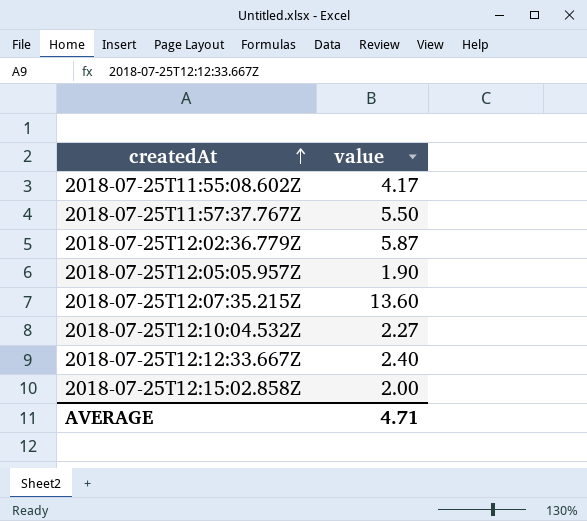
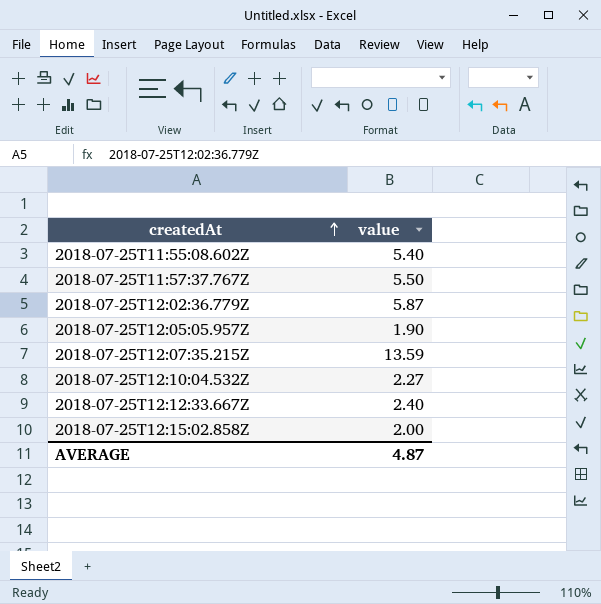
2018-07-25T11:55:08.602Z | value: 4.17 -> 5.40
2018-07-25T12:07:35.215Z | value: 13.60 -> 13.59
AVERAGE | value: 4.71 -> 4.87

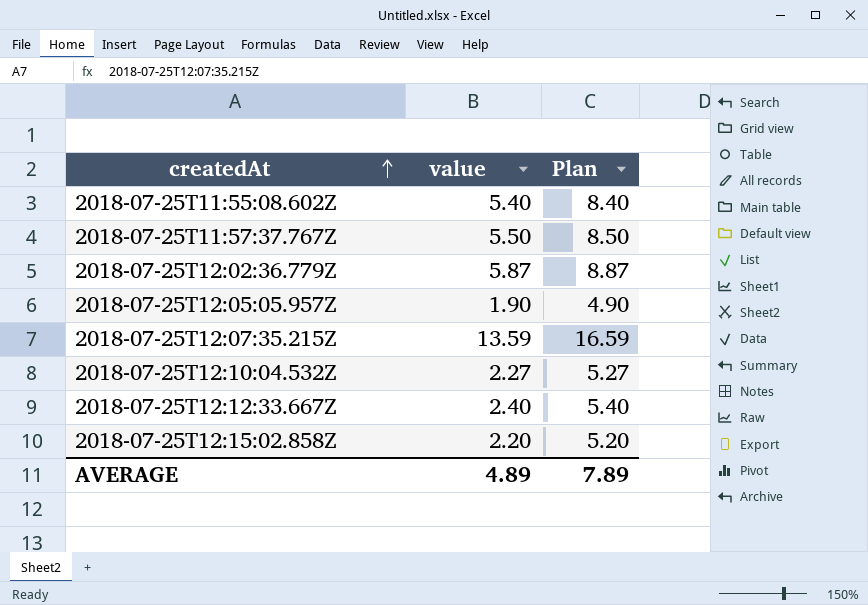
column Plan | formula: none -> [value] + 3
2018-07-25T12:15:02.858Z | value: 2.00 -> 2.20
AVERAGE | value: 4.87 -> 4.89

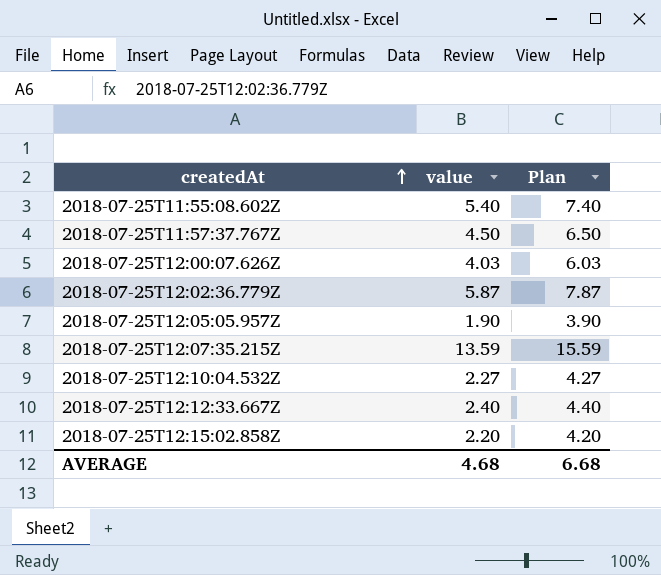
column Plan | formula: [value] + 3 -> [value] + 2
2018-07-25T11:57:37.767Z | value: 5.50 -> 4.50
row 2018-07-25T12:00:07.626Z: none -> 4.03 | 6.03
AVERAGE | value: 4.89 -> 4.68
AVERAGE | Plan: 7.89 -> 6.68

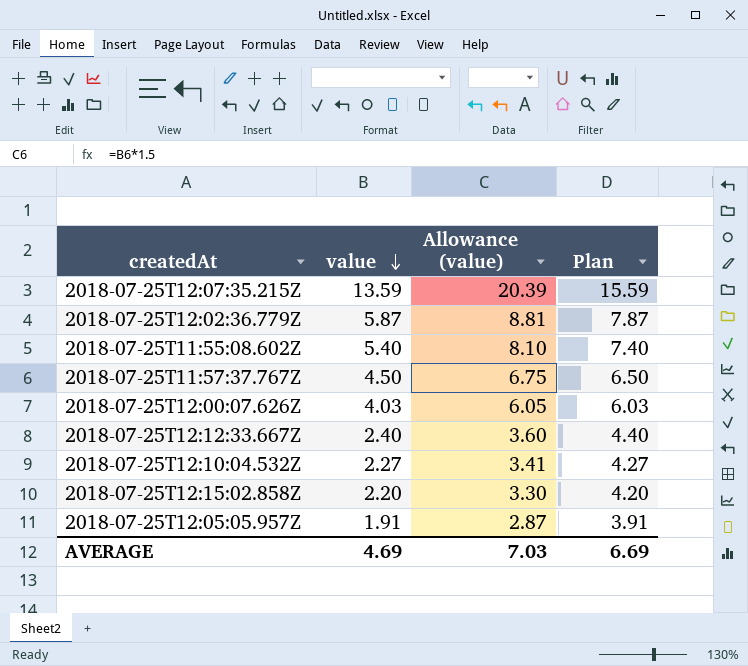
row order: createdAt ascending -> value descending
column Allowance (value) | formula: none -> [value] * 1.5
2018-07-25T12:05:05.957Z | value: 1.90 -> 1.91
2018-07-25T12:05:05.957Z | Plan: 3.90 -> 3.91
AVERAGE | value: 4.68 -> 4.69
AVERAGE | Plan: 6.68 -> 6.69

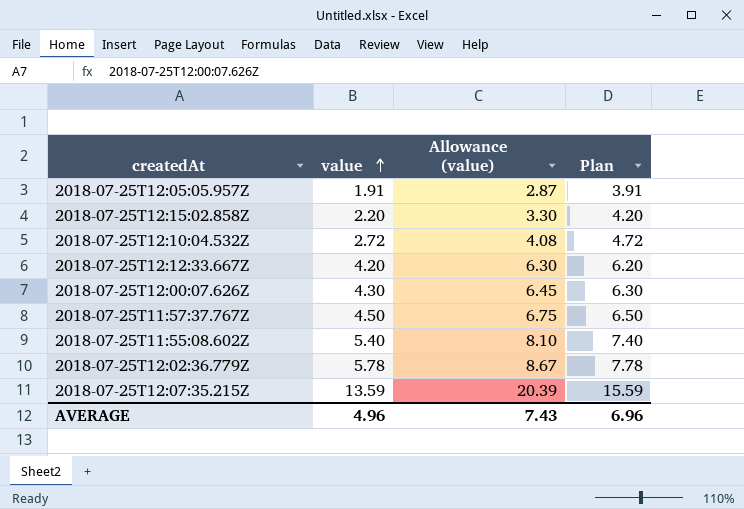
row order: value descending -> value ascending
2018-07-25T12:10:04.532Z | value: 2.27 -> 2.72
2018-07-25T12:10:04.532Z | Allowance (value): 3.41 -> 4.08
2018-07-25T12:10:04.532Z | Plan: 4.27 -> 4.72
2018-07-25T12:12:33.667Z | value: 2.40 -> 4.20
2018-07-25T12:12:33.667Z | Allowance (value): 3.60 -> 6.30
2018-07-25T12:12:33.667Z | Plan: 4.40 -> 6.20
2018-07-25T12:00:07.626Z | value: 4.03 -> 4.30
2018-07-25T12:00:07.626Z | Allowance (value): 6.05 -> 6.45
2018-07-25T12:00:07.626Z | Plan: 6.03 -> 6.30
2018-07-25T12:02:36.779Z | value: 5.87 -> 5.78
2018-07-25T12:02:36.779Z | Allowance (value): 8.81 -> 8.67
2018-07-25T12:02:36.779Z | Plan: 7.87 -> 7.78
AVERAGE | value: 4.69 -> 4.96
AVERAGE | Allowance (value): 7.03 -> 7.43
AVERAGE | Plan: 6.69 -> 6.96

